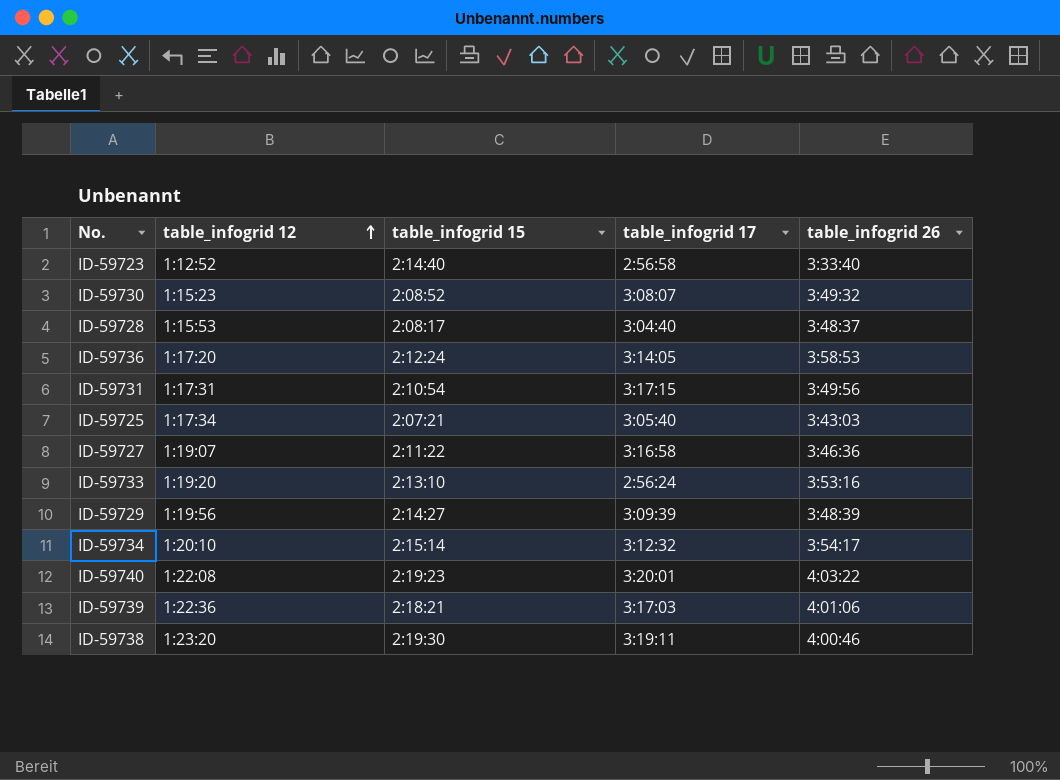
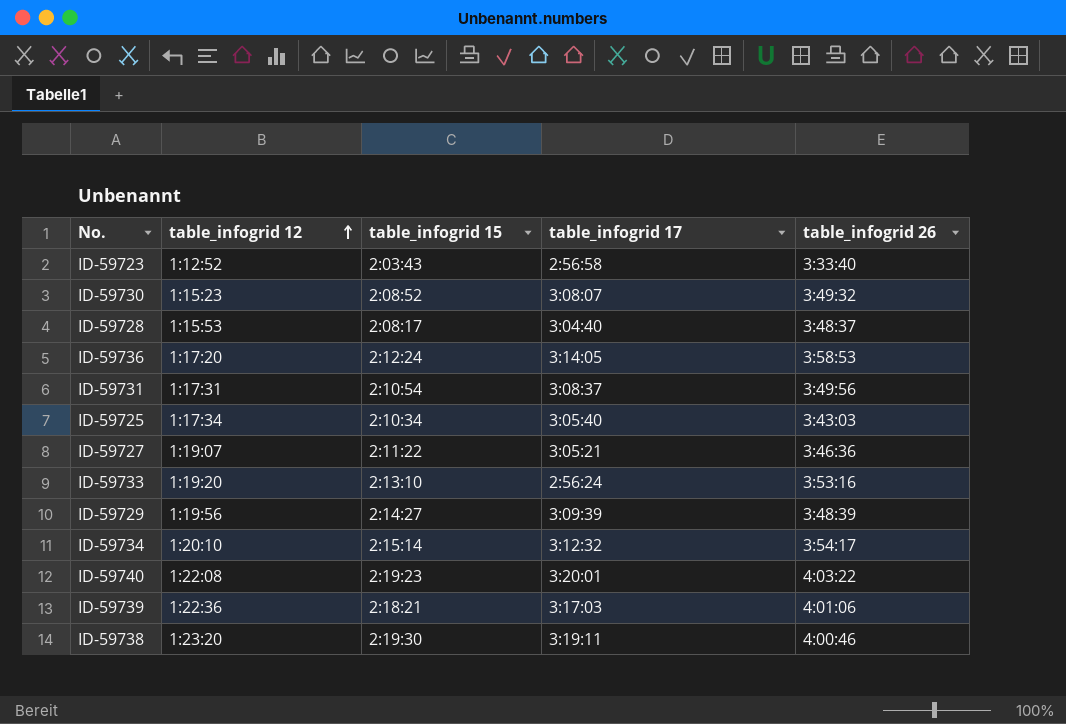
ID-59723 | table_infogrid 15: 2:14:40 -> 2:03:43
ID-59731 | table_infogrid 17: 3:17:15 -> 3:08:37
ID-59725 | table_infogrid 15: 2:07:21 -> 2:10:34
ID-59727 | table_infogrid 17: 3:16:58 -> 3:05:21

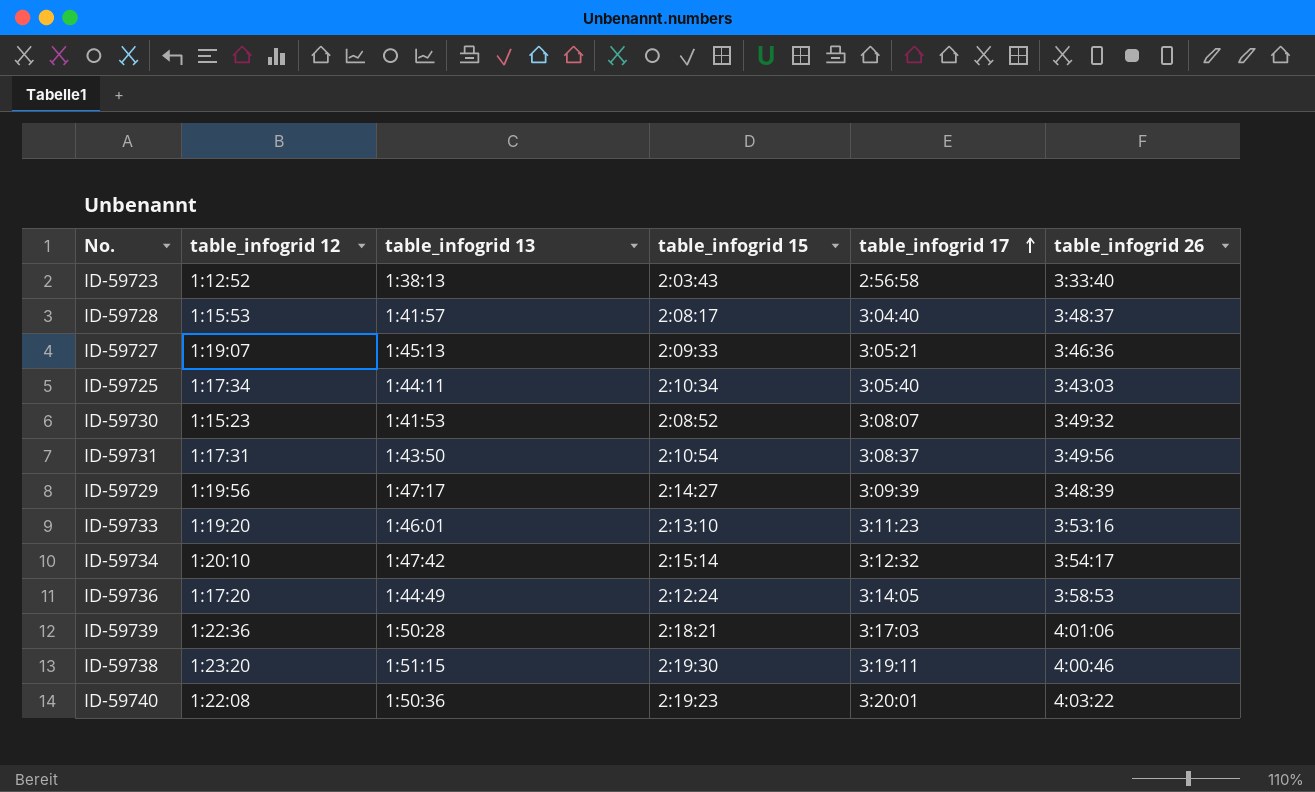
row order: table_infogrid 12 ascending -> table_infogrid 17 ascending
column table_infogrid 13 | position: none -> 3
ID-59727 | table_infogrid 15: 2:11:22 -> 2:09:33
ID-59733 | table_infogrid 17: 2:56:24 -> 3:11:23

